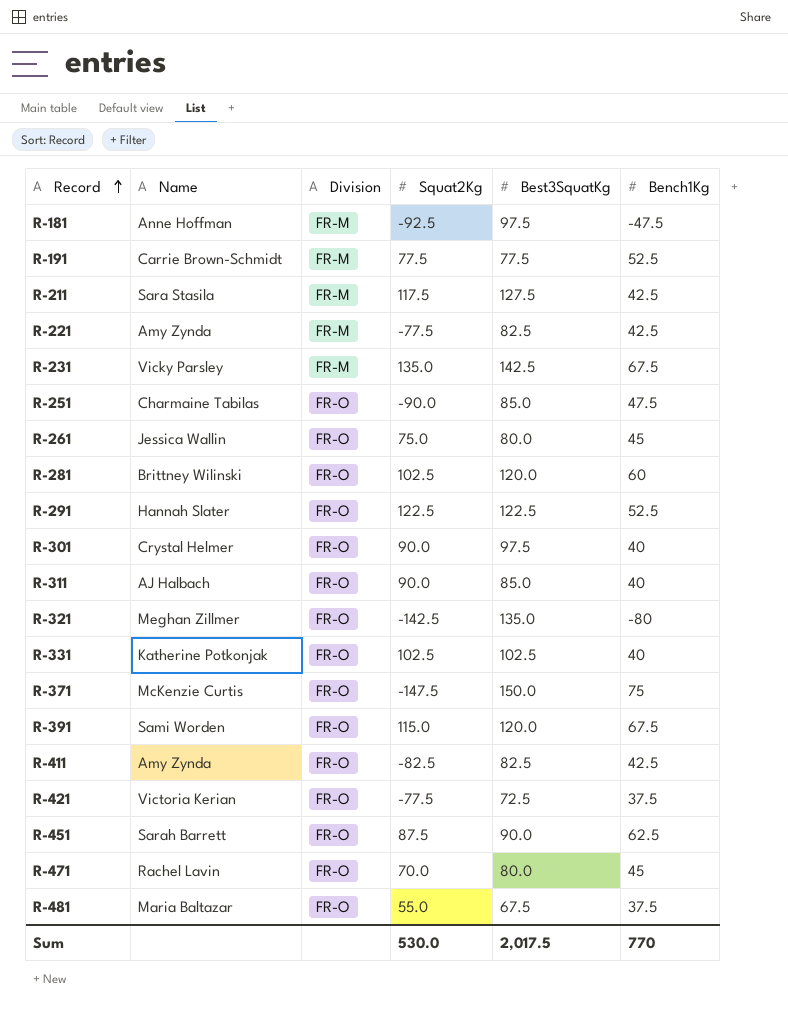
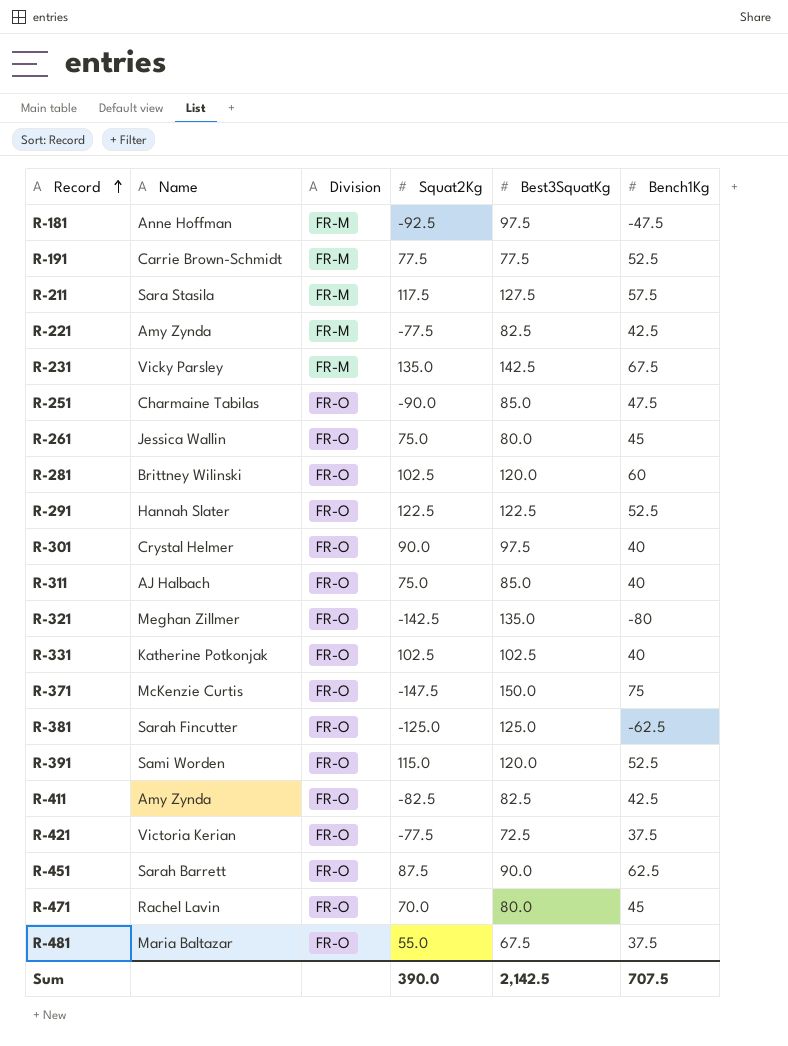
R-211 | Bench1Kg: 42.5 -> 57.5
R-311 | Squat2Kg: 90.0 -> 75.0
row R-381: none -> Sarah Fincutter | FR-O | -125.0 | 125.0 | -62.5
R-391 | Bench1Kg: 67.5 -> 52.5
Sum | Squat2Kg: 530.0 -> 390.0
Sum | Best3SquatKg: 2,017.5 -> 2,142.5
Sum | Bench1Kg: 770 -> 707.5

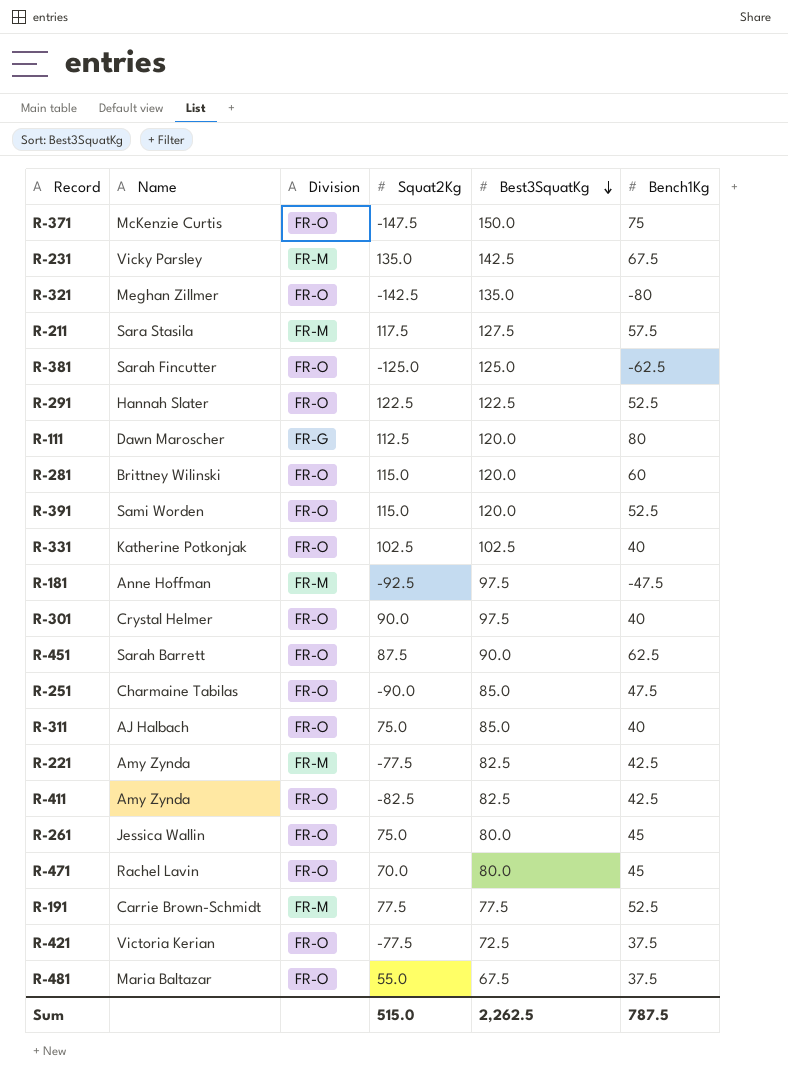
row order: Record ascending -> Best3SquatKg descending
row R-111: none -> Dawn Maroscher | FR-G | 112.5 | 120.0 | 80
R-281 | Squat2Kg: 102.5 -> 115.0
Sum | Squat2Kg: 390.0 -> 515.0
Sum | Best3SquatKg: 2,142.5 -> 2,262.5
Sum | Bench1Kg: 707.5 -> 787.5

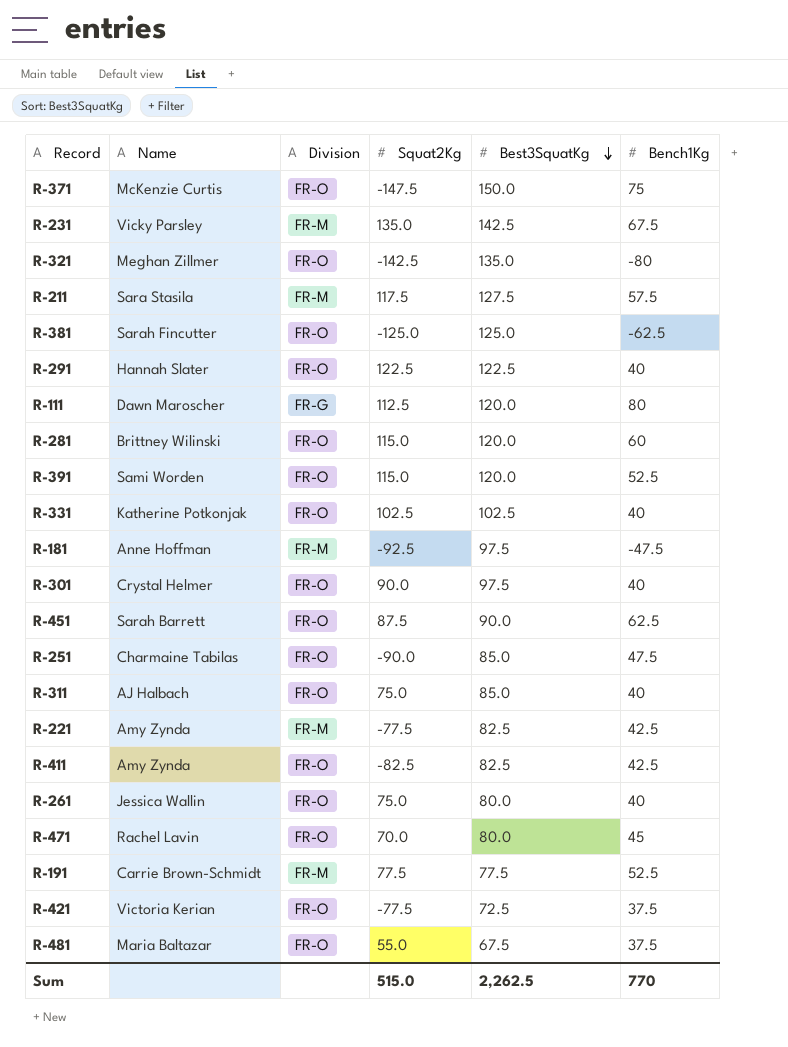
R-291 | Bench1Kg: 52.5 -> 40
R-261 | Bench1Kg: 45 -> 40
Sum | Bench1Kg: 787.5 -> 770

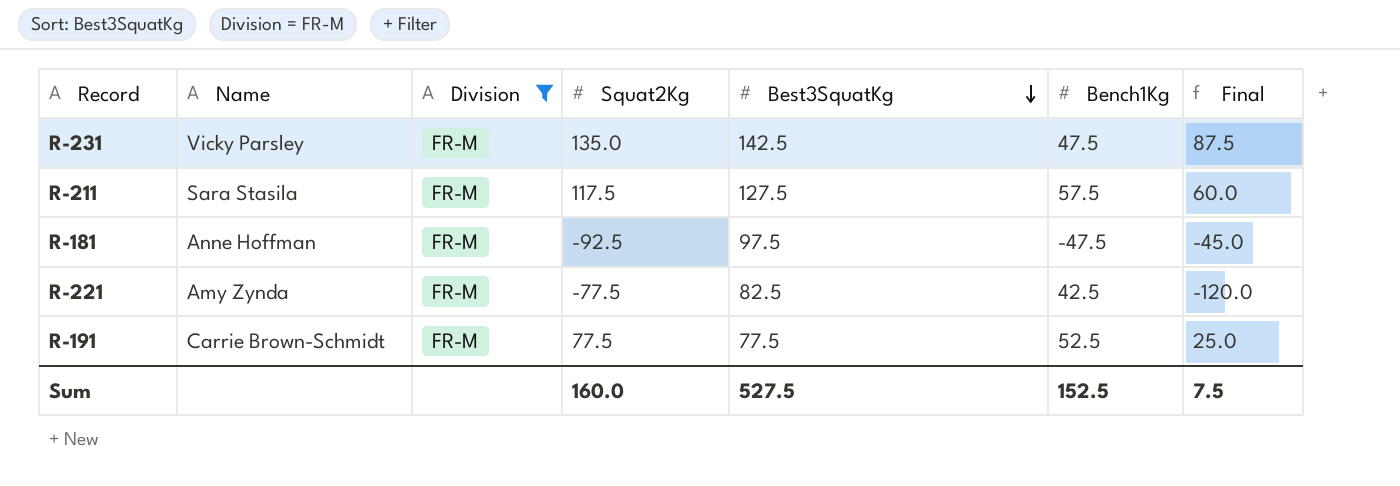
filter: none -> Division = FR-M
column Final | formula: none -> [Squat2Kg] - [Bench1Kg]
R-231 | Bench1Kg: 67.5 -> 47.5
Sum | Squat2Kg: 515.0 -> 160.0
Sum | Best3SquatKg: 2,262.5 -> 527.5
Sum | Bench1Kg: 770 -> 152.5

